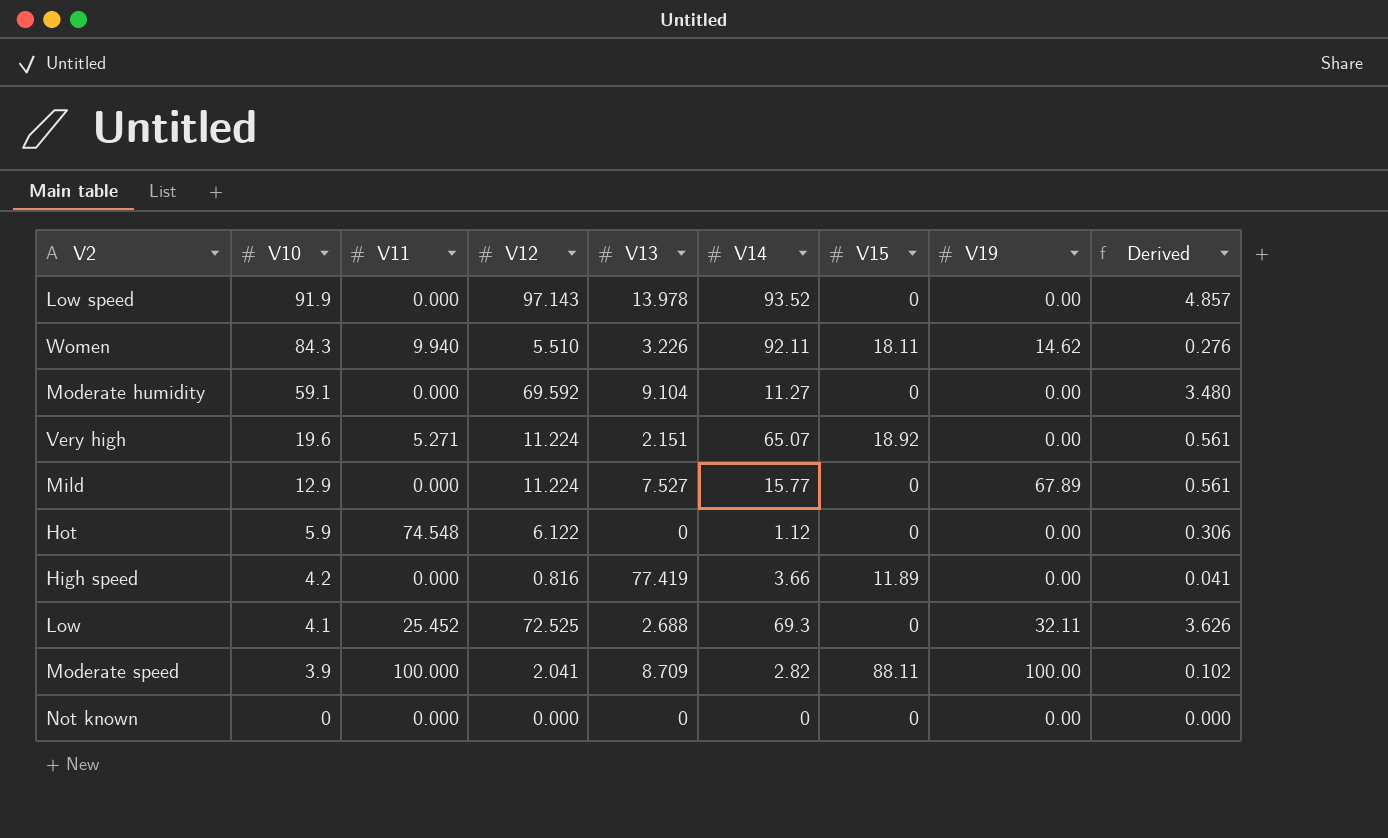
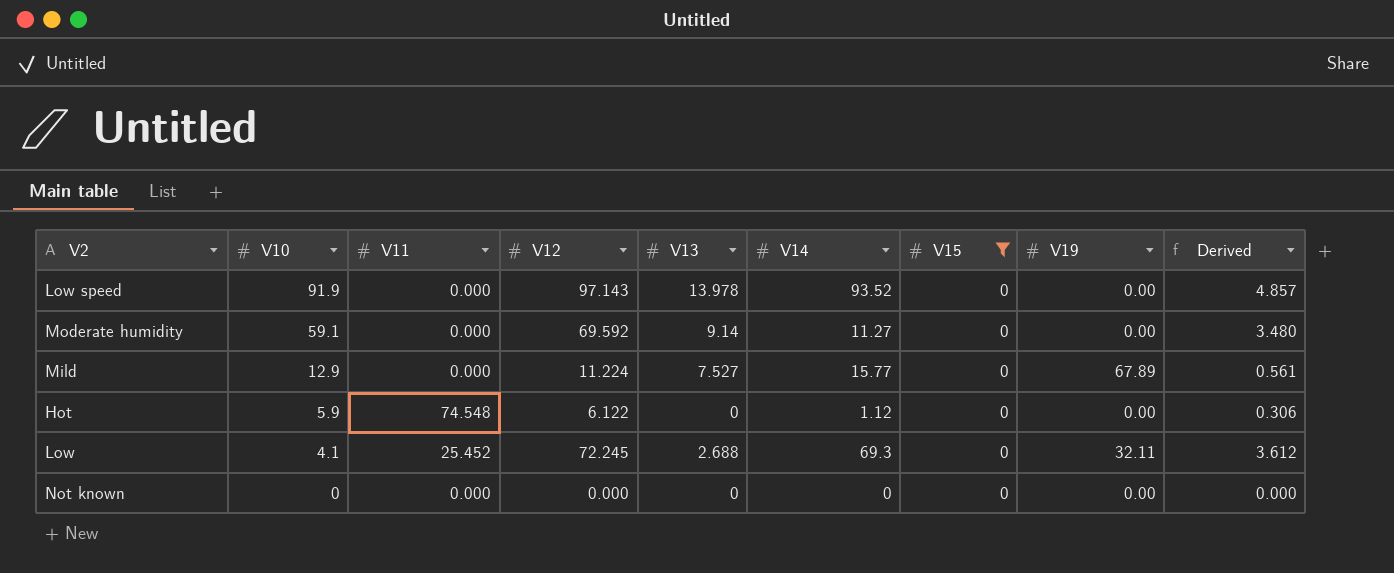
filter: none -> V15 = 0
Moderate humidity | V13: 9.104 -> 9.14
Low | V12: 72.525 -> 72.245
Low | Derived: 3.626 -> 3.612

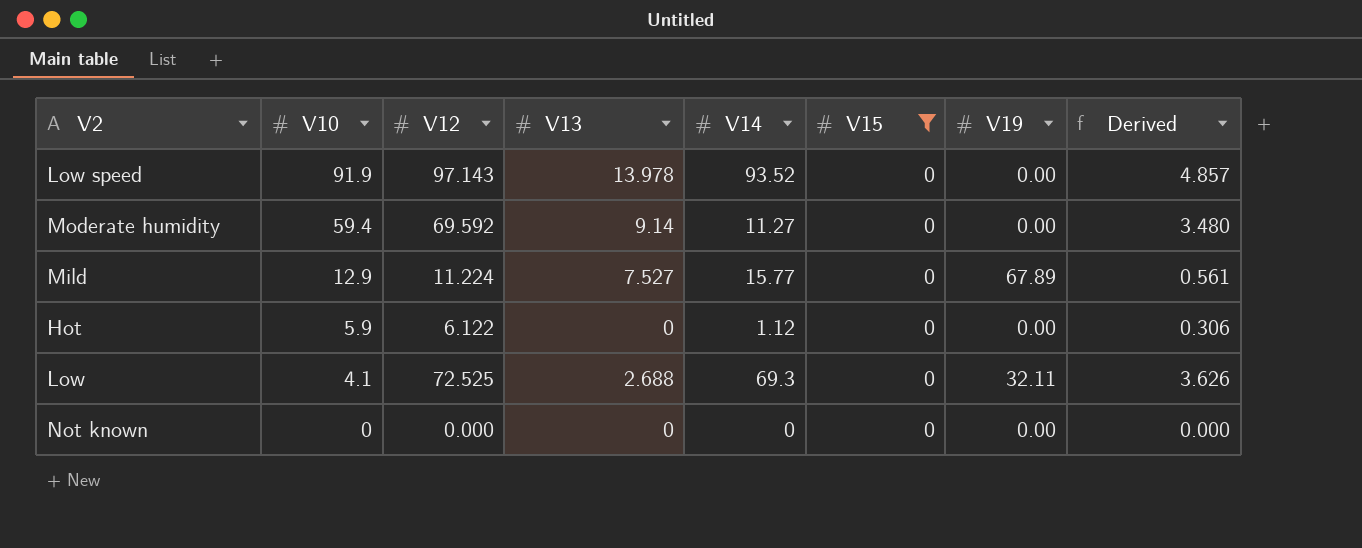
column V11 | position: 3 -> none
Moderate humidity | V10: 59.1 -> 59.4
Low | V12: 72.245 -> 72.525
Low | Derived: 3.612 -> 3.626

